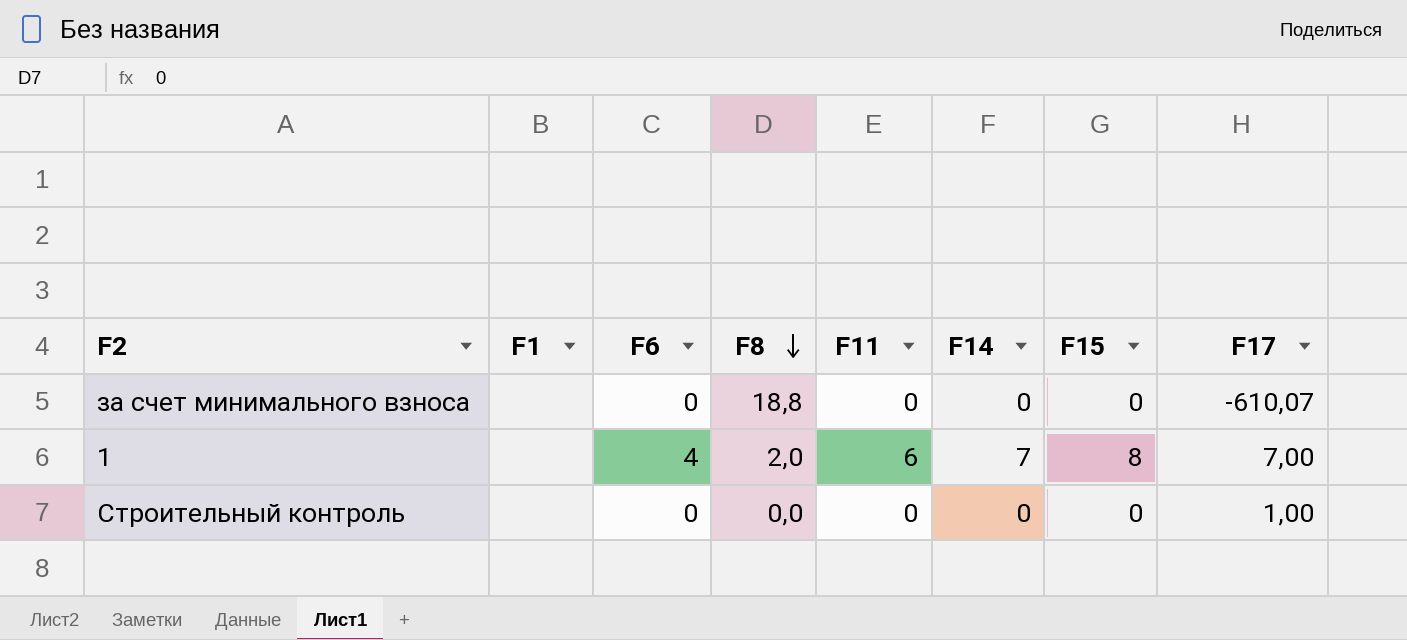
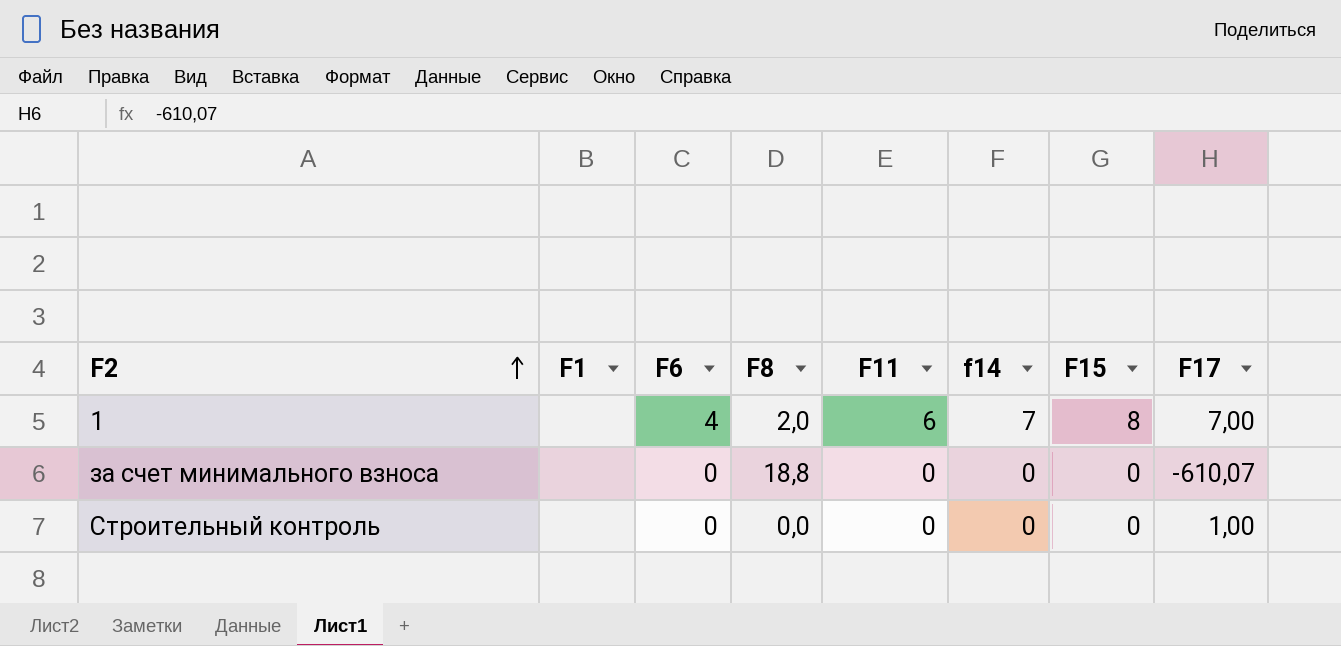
row order: F8 descending -> F2 ascending
column name: F14 -> f14

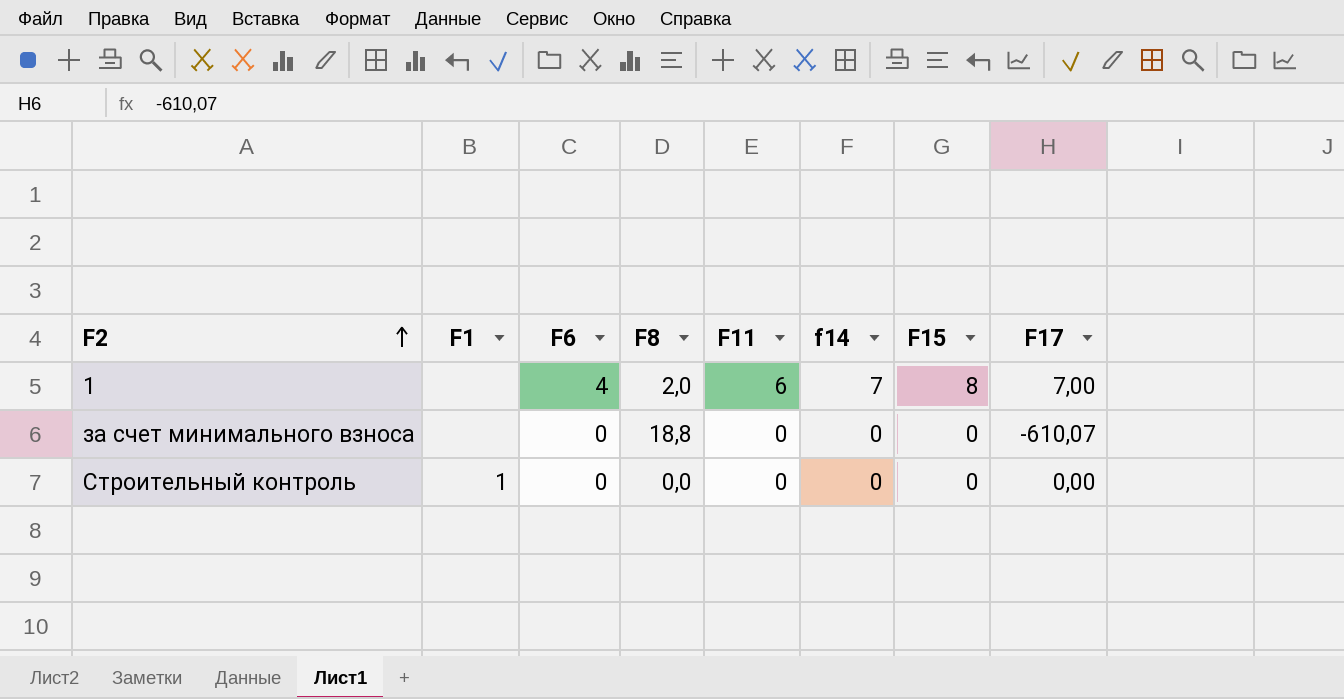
Строительный контроль | F1: none -> 1
Строительный контроль | F17: 1,00 -> 0,00

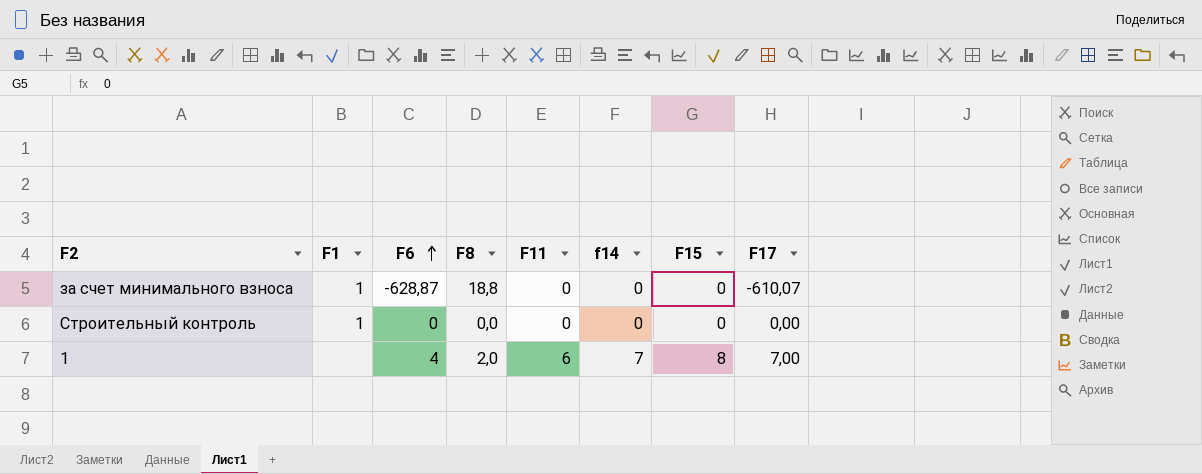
row order: F2 ascending -> F6 ascending
за счет минимального взноса | F1: none -> 1
за счет минимального взноса | F6: 0 -> -628,87

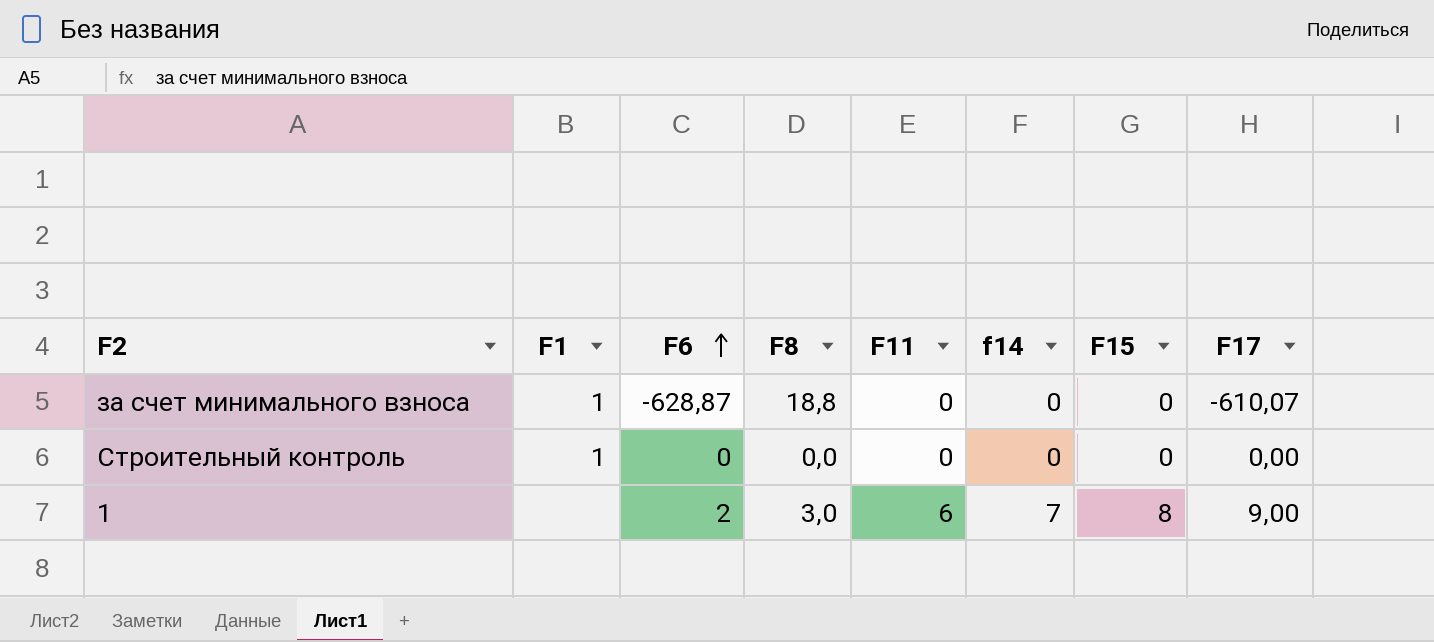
1 | F6: 4 -> 2
1 | F8: 2,0 -> 3,0
1 | F17: 7,00 -> 9,00

